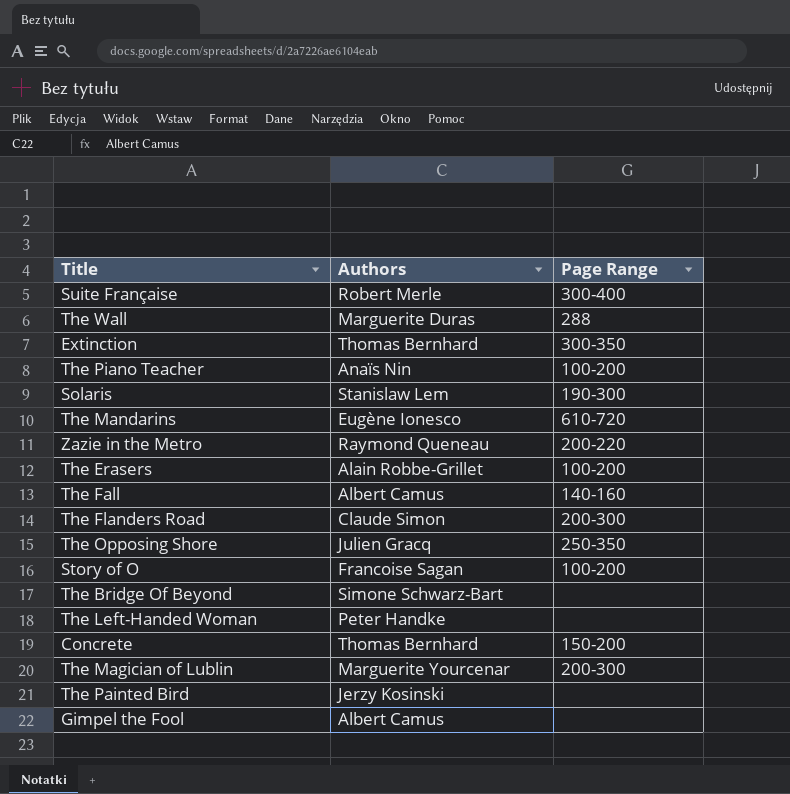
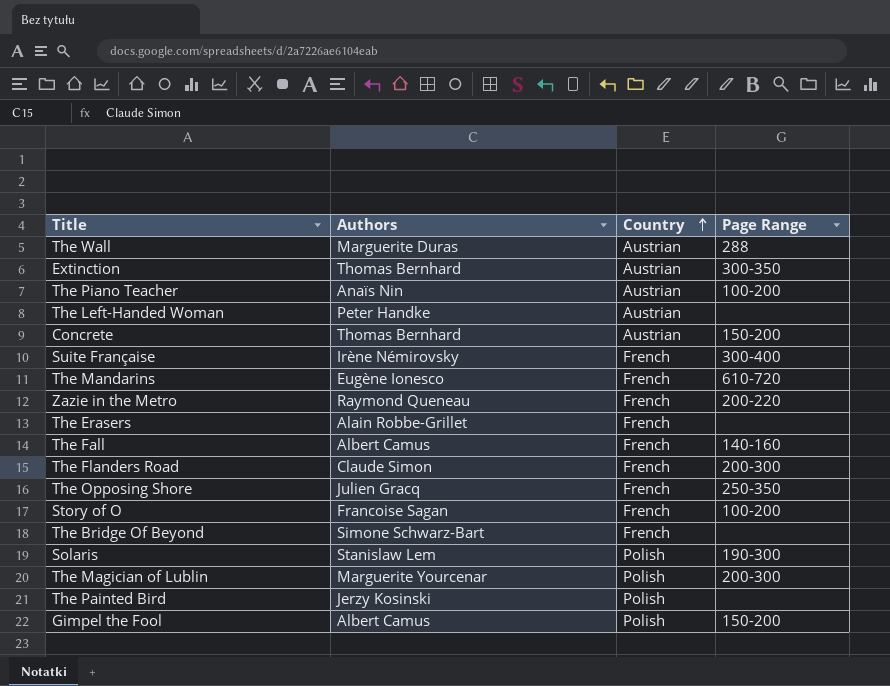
row order: none -> Country ascending
column Country | position: none -> 3
Suite Française | Authors: Robert Merle -> Irène Némirovsky
The Erasers | Page Range: 100-200 -> none
Gimpel the Fool | Page Range: none -> 150-200

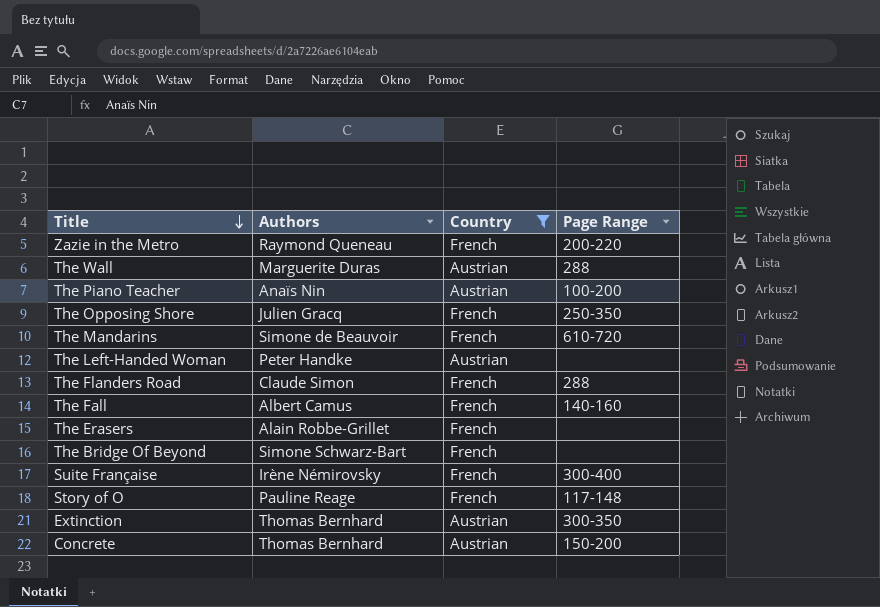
filter: none -> Country != Polish
row order: Country ascending -> Title descending
The Mandarins | Authors: Eugène Ionesco -> Simone de Beauvoir
The Flanders Road | Page Range: 200-300 -> 288
Story of O | Authors: Francoise Sagan -> Pauline Reage
Story of O | Page Range: 100-200 -> 117-148

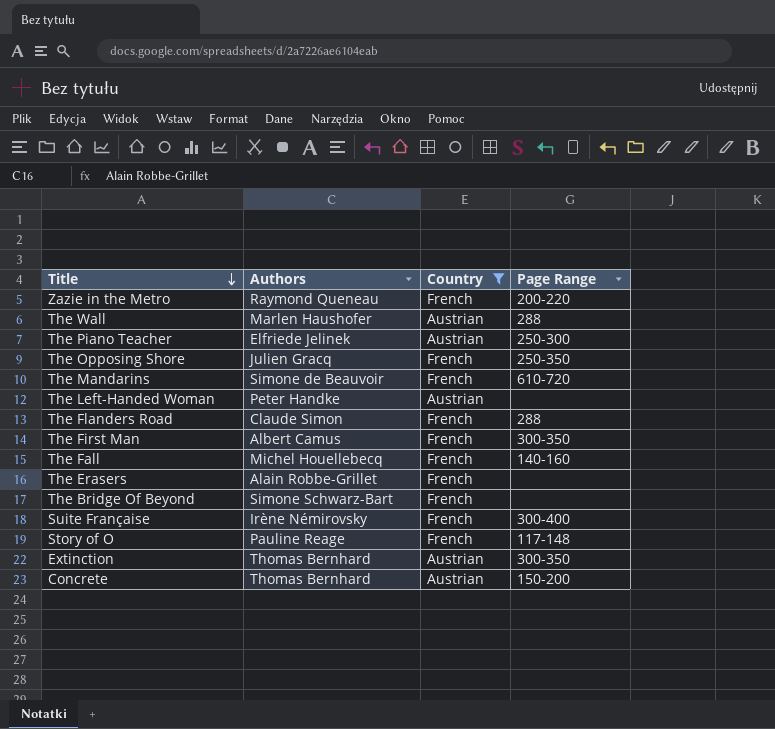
The Wall | Authors: Marguerite Duras -> Marlen Haushofer
The Piano Teacher | Authors: Anaïs Nin -> Elfriede Jelinek
The Piano Teacher | Page Range: 100-200 -> 250-300
row The First Man: none -> Albert Camus | French | 300-350
The Fall | Authors: Albert Camus -> Michel Houellebecq

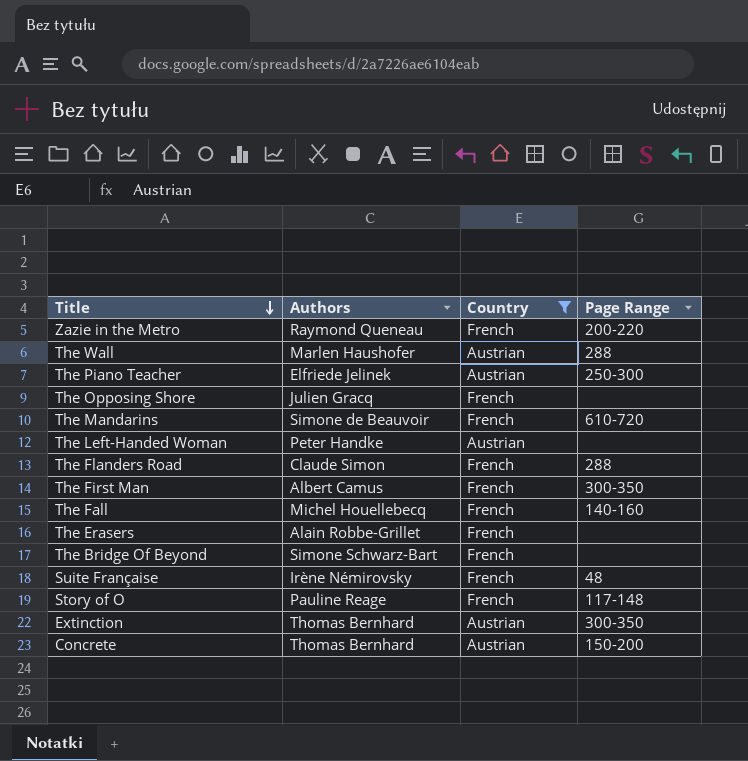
The Opposing Shore | Page Range: 250-350 -> none
Suite Française | Page Range: 300-400 -> 48

